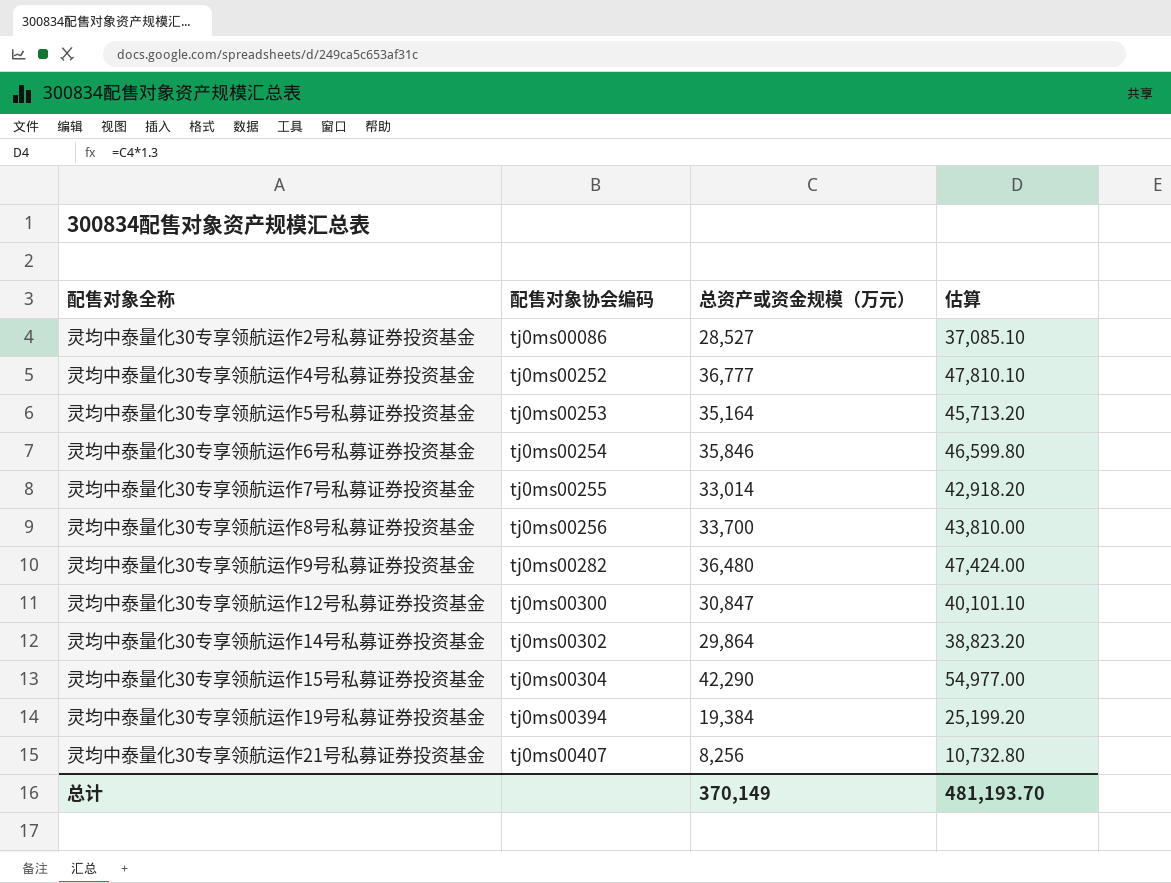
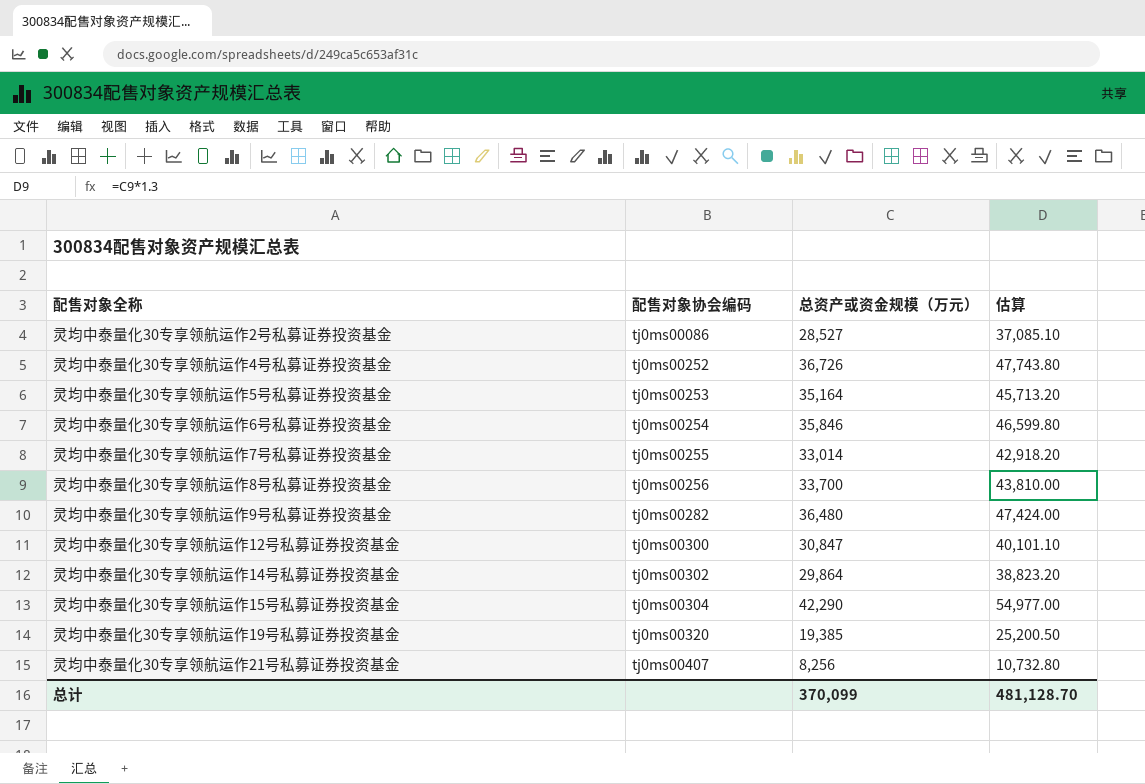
灵均中泰量化30专享领航运作4号私募证券投资基金 | 总资产或资金规模（万元）: 36,777 -> 36,726
灵均中泰量化30专享领航运作4号私募证券投资基金 | 估算: 47,810.10 -> 47,743.80
灵均中泰量化30专享领航运作19号私募证券投资基金 | 配售对象协会编码: tj0ms00394 -> tj0ms00320
灵均中泰量化30专享领航运作19号私募证券投资基金 | 总资产或资金规模（万元）: 19,384 -> 19,385
灵均中泰量化30专享领航运作19号私募证券投资基金 | 估算: 25,199.20 -> 25,200.50
总计 | 总资产或资金规模（万元）: 370,149 -> 370,099
总计 | 估算: 481,193.70 -> 481,128.70

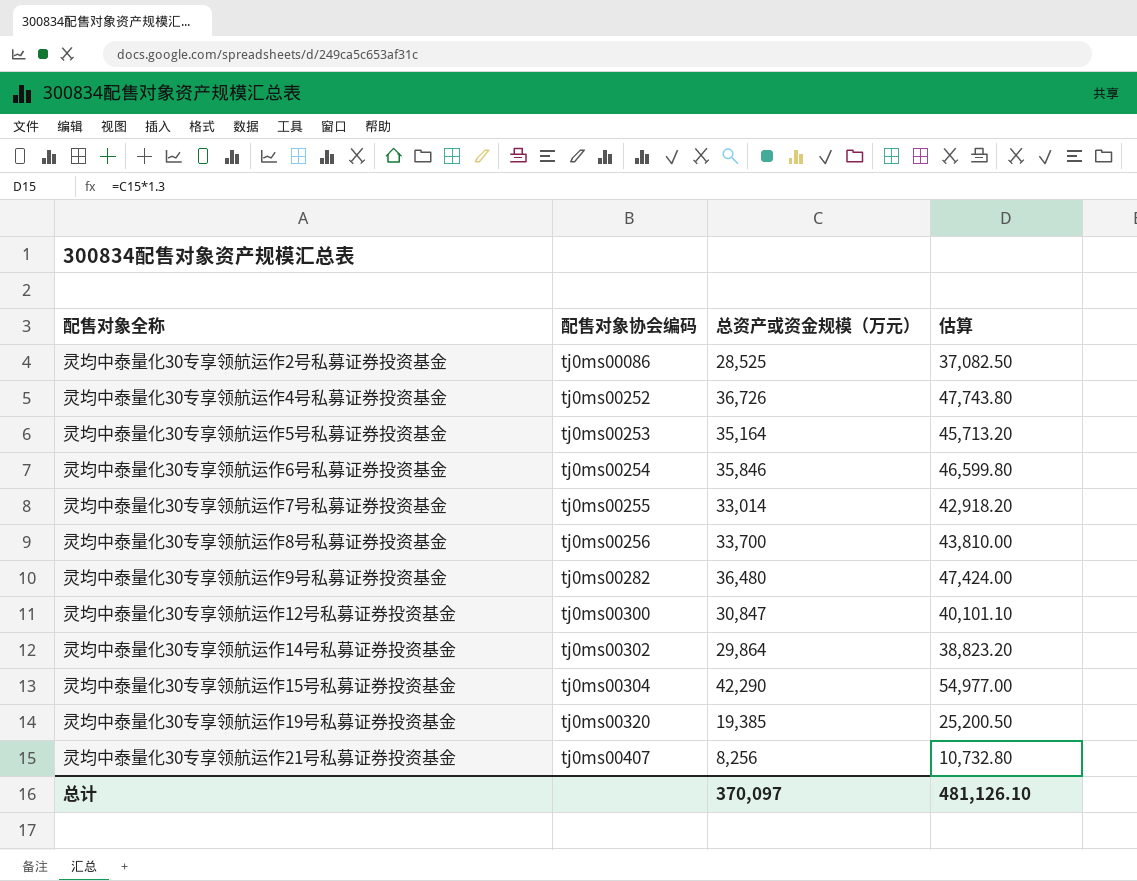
灵均中泰量化30专享领航运作2号私募证券投资基金 | 总资产或资金规模（万元）: 28,527 -> 28,525
灵均中泰量化30专享领航运作2号私募证券投资基金 | 估算: 37,085.10 -> 37,082.50
总计 | 总资产或资金规模（万元）: 370,099 -> 370,097
总计 | 估算: 481,128.70 -> 481,126.10

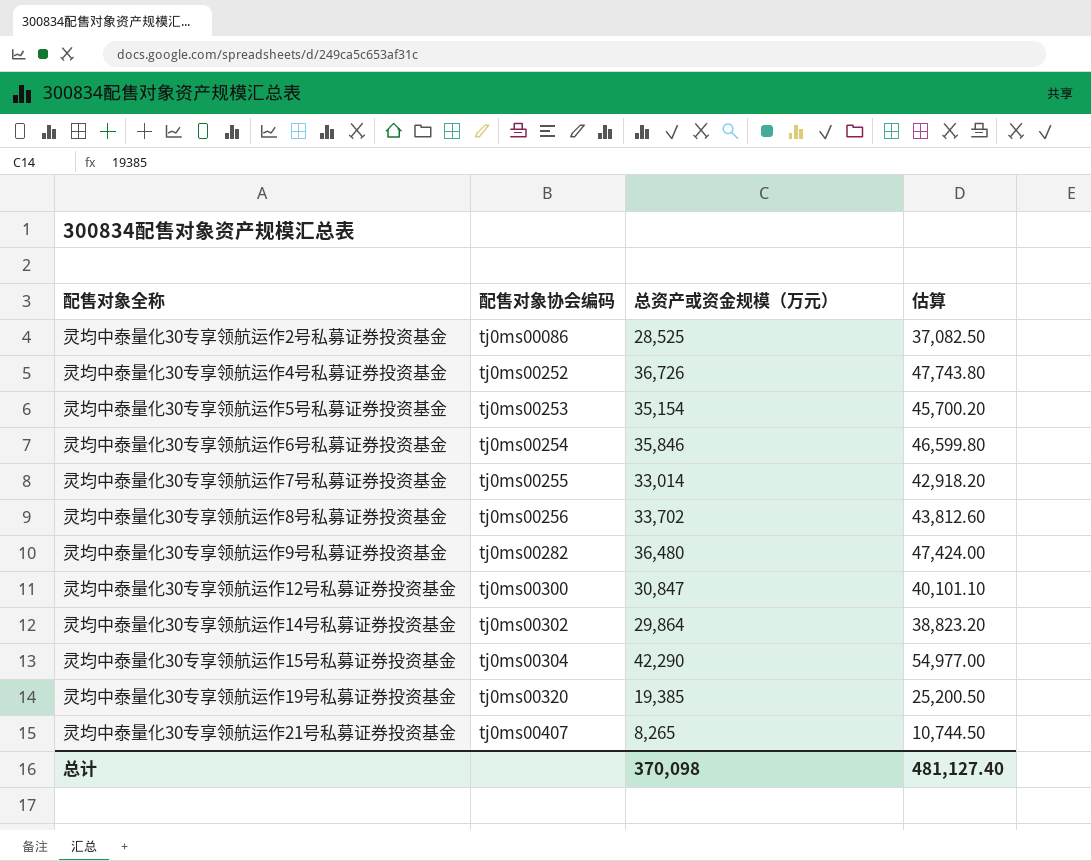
灵均中泰量化30专享领航运作5号私募证券投资基金 | 总资产或资金规模（万元）: 35,164 -> 35,154
灵均中泰量化30专享领航运作5号私募证券投资基金 | 估算: 45,713.20 -> 45,700.20
灵均中泰量化30专享领航运作8号私募证券投资基金 | 总资产或资金规模（万元）: 33,700 -> 33,702
灵均中泰量化30专享领航运作8号私募证券投资基金 | 估算: 43,810.00 -> 43,812.60
灵均中泰量化30专享领航运作21号私募证券投资基金 | 总资产或资金规模（万元）: 8,256 -> 8,265
灵均中泰量化30专享领航运作21号私募证券投资基金 | 估算: 10,732.80 -> 10,744.50
总计 | 总资产或资金规模（万元）: 370,097 -> 370,098
总计 | 估算: 481,126.10 -> 481,127.40

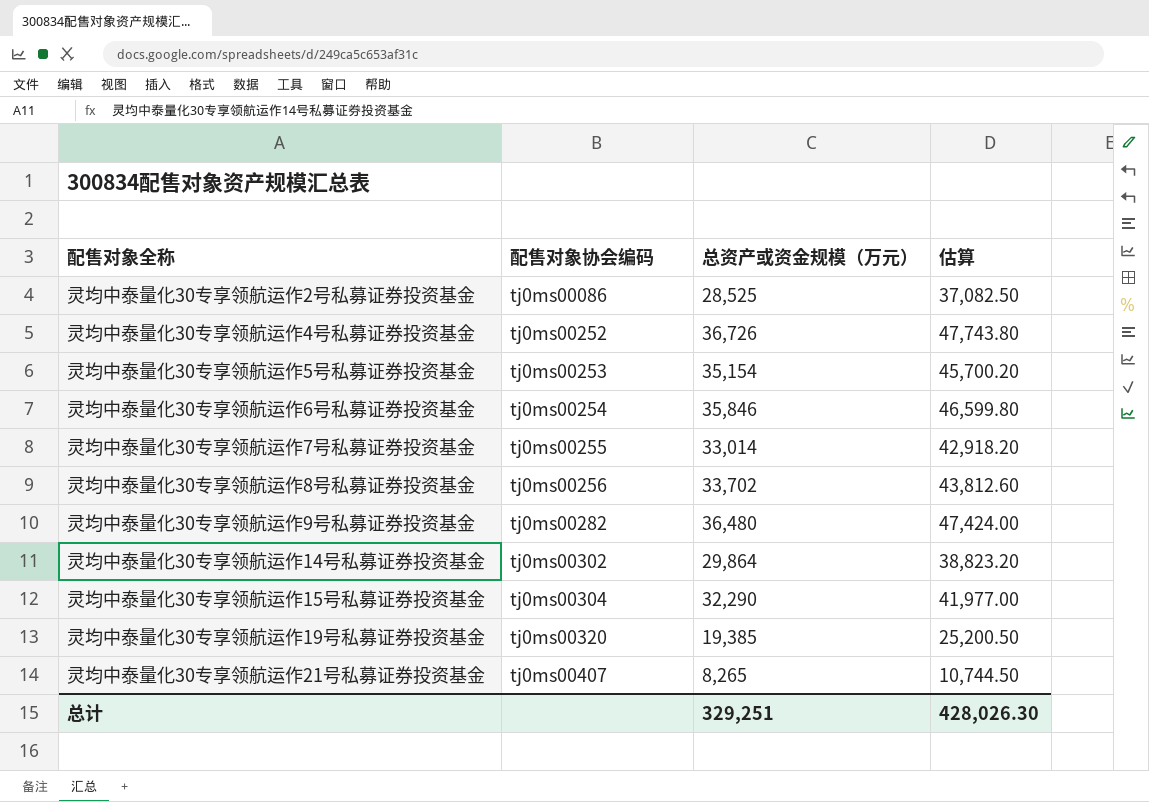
row 灵均中泰量化30专享领航运作12号私募证券投资基金: tj0ms00300 | 30,847 | 40,101.10 -> none
灵均中泰量化30专享领航运作15号私募证券投资基金 | 总资产或资金规模（万元）: 42,290 -> 32,290
灵均中泰量化30专享领航运作15号私募证券投资基金 | 估算: 54,977.00 -> 41,977.00
总计 | 总资产或资金规模（万元）: 370,098 -> 329,251
总计 | 估算: 481,127.40 -> 428,026.30

